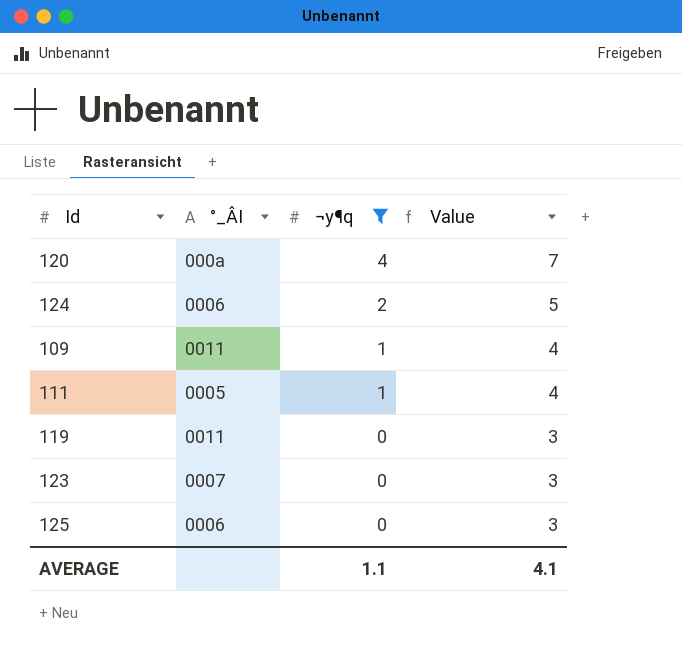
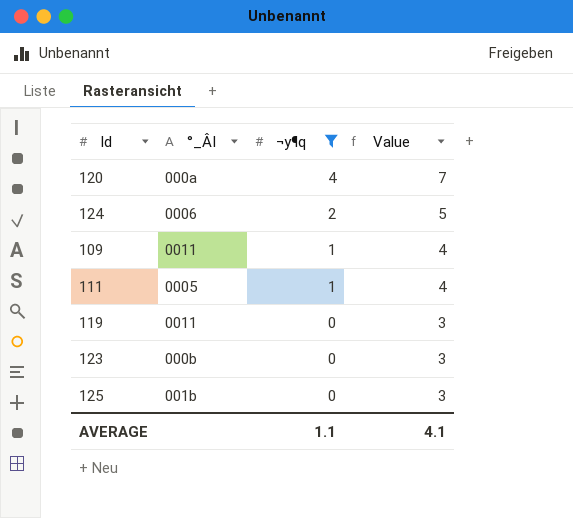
123 | °_ÂI: 0007 -> 000b
125 | °_ÂI: 0006 -> 001b

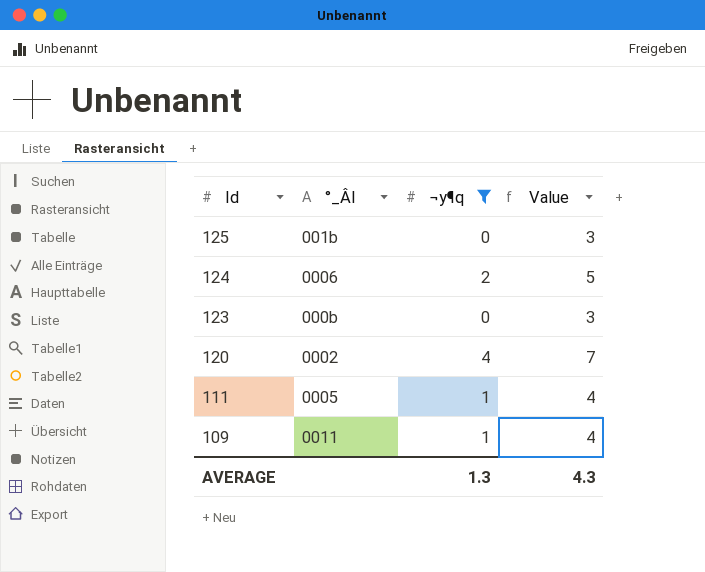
row order: ¬y¶q descending -> Id descending
row 119: 0011 | 0 | 3 -> none
120 | °_ÂI: 000a -> 0002
AVERAGE | ¬y¶q: 1.1 -> 1.3
AVERAGE | Value: 4.1 -> 4.3

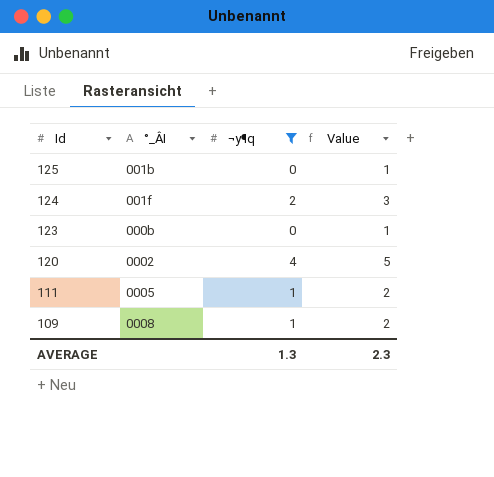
column Value | formula: [¬y¶q] + 3 -> [¬y¶q] + 1
124 | °_ÂI: 0006 -> 001f
109 | °_ÂI: 0011 -> 0008
AVERAGE | Value: 4.3 -> 2.3

